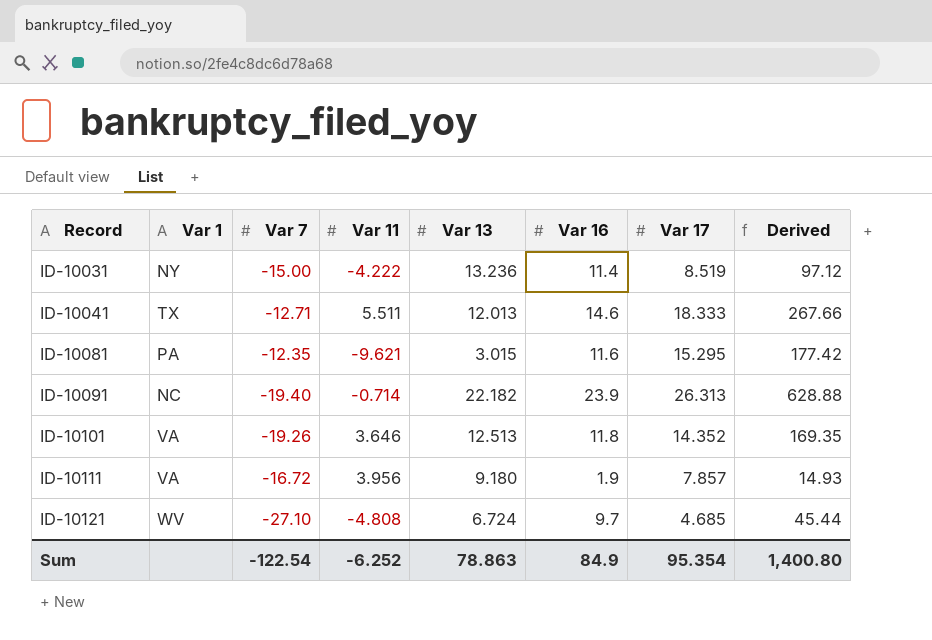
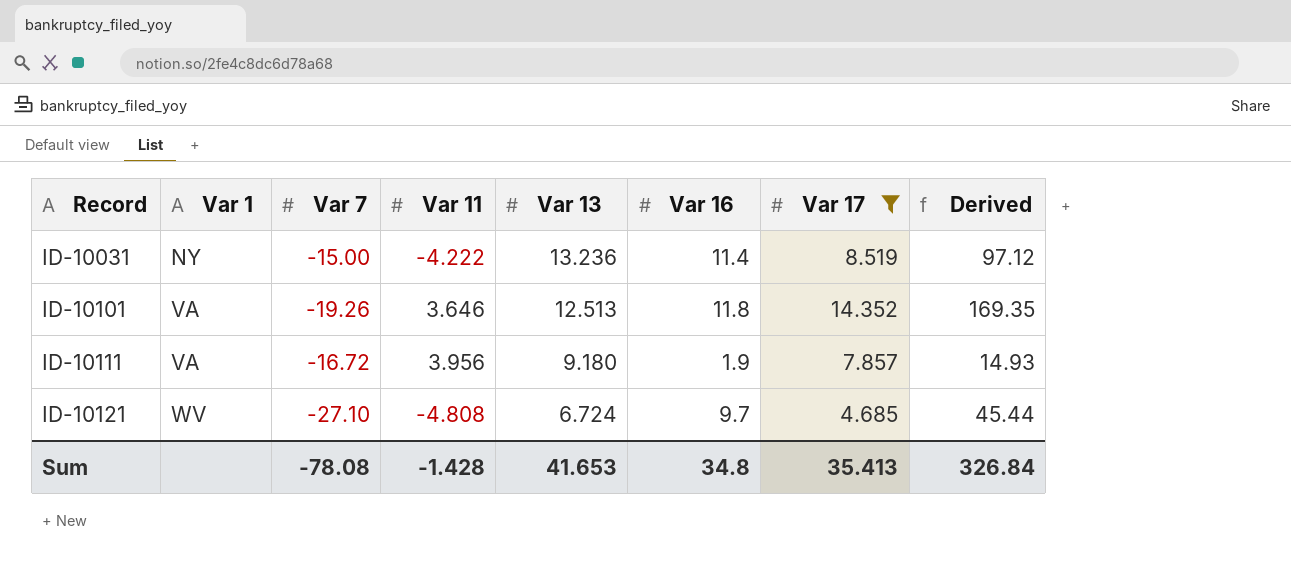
filter: none -> Var 17 <= 14.352
Sum | Var 7: -122.54 -> -78.08
Sum | Var 11: -6.252 -> -1.428
Sum | Var 13: 78.863 -> 41.653
Sum | Var 16: 84.9 -> 34.8
Sum | Var 17: 95.354 -> 35.413
Sum | Derived: 1,400.80 -> 326.84

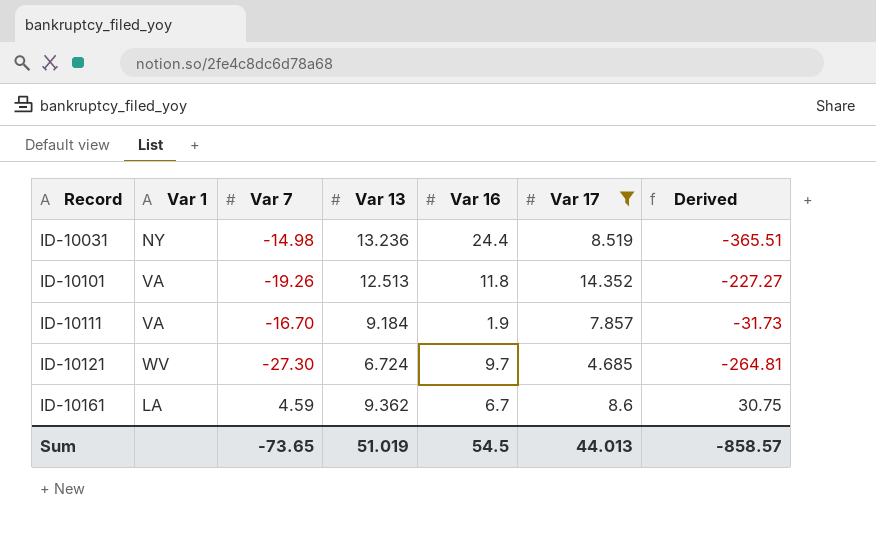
column Var 11 | position: 4 -> none
column Derived | formula: [Var 16] * [Var 17] -> [Var 7] * [Var 16]
ID-10031 | Var 7: -15.00 -> -14.98
ID-10031 | Var 16: 11.4 -> 24.4
ID-10111 | Var 7: -16.72 -> -16.70
ID-10111 | Var 13: 9.180 -> 9.184
ID-10121 | Var 7: -27.10 -> -27.30
row ID-10161: none -> LA | 4.59 | 9.362 | 6.7 | 8.6 | 30.75
Sum | Var 7: -78.08 -> -73.65
Sum | Var 13: 41.653 -> 51.019
Sum | Var 16: 34.8 -> 54.5
Sum | Var 17: 35.413 -> 44.013
Sum | Derived: 326.84 -> -858.57

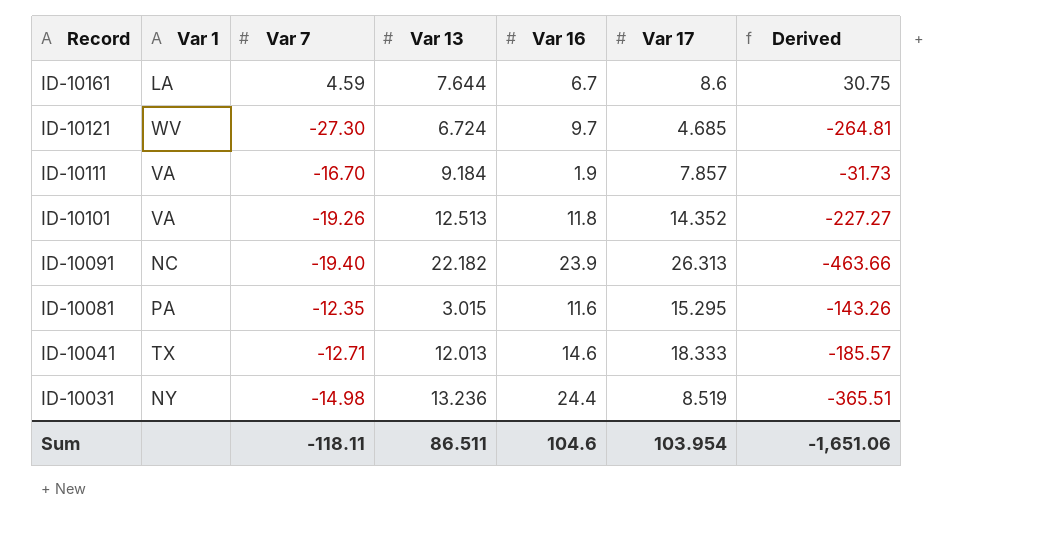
filter: Var 17 <= 14.352 -> none
row order: Record ascending -> Record descending
ID-10161 | Var 13: 9.362 -> 7.644
Sum | Var 7: -73.65 -> -118.11
Sum | Var 13: 51.019 -> 86.511
Sum | Var 16: 54.5 -> 104.6
Sum | Var 17: 44.013 -> 103.954
Sum | Derived: -858.57 -> -1,651.06

